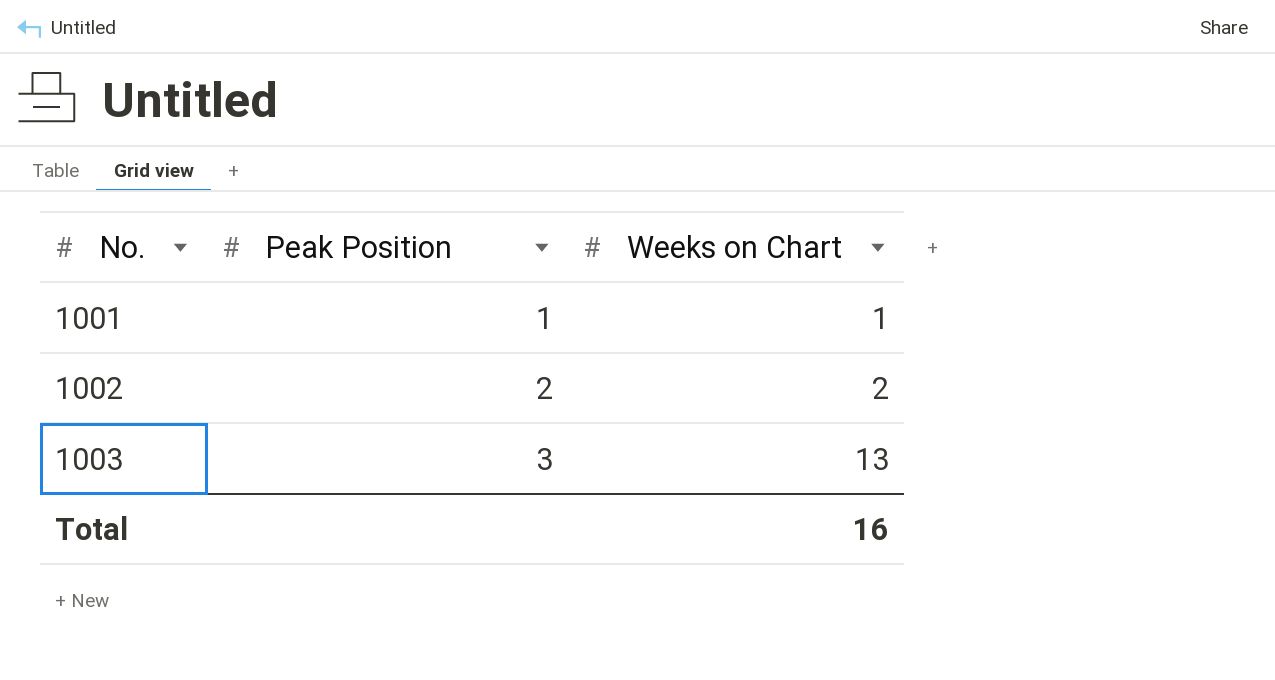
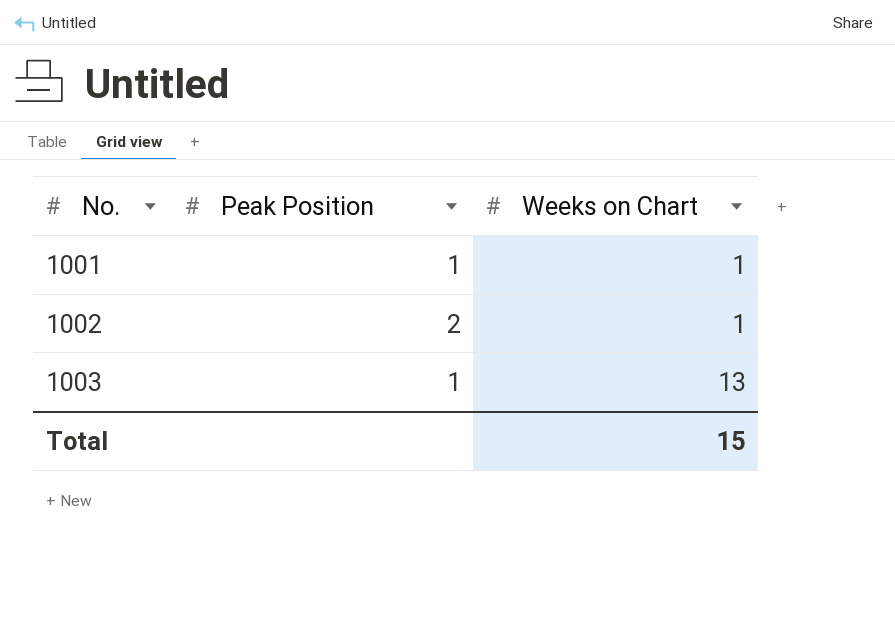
1002 | Weeks on Chart: 2 -> 1
1003 | Peak Position: 3 -> 1
Total | Weeks on Chart: 16 -> 15

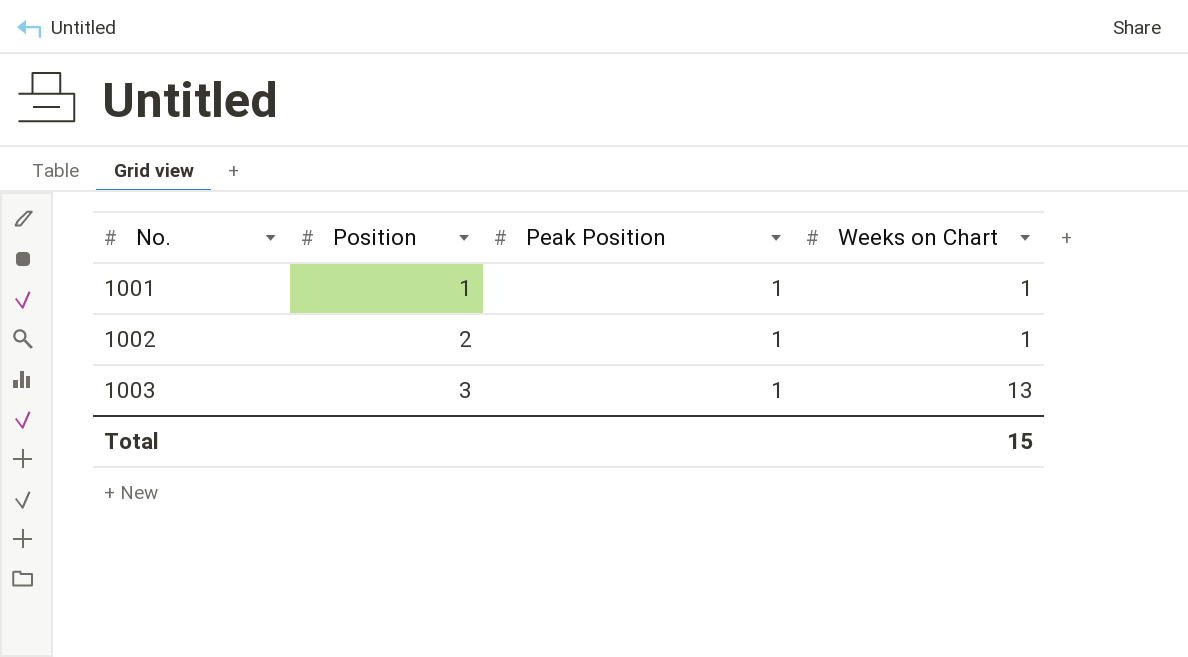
column Position | position: none -> 2
1002 | Peak Position: 2 -> 1

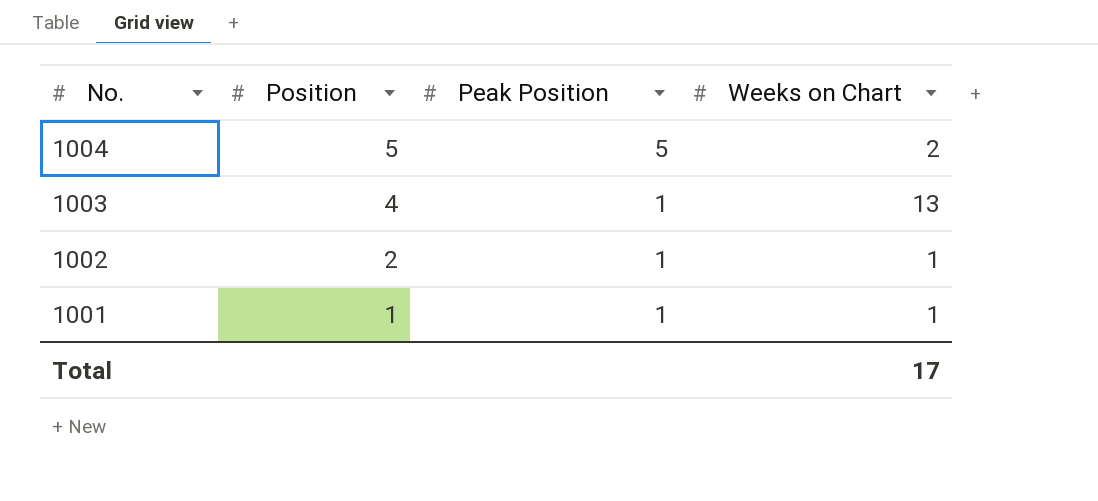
row order: No. ascending -> No. descending
row 1004: none -> 5 | 5 | 2
1003 | Position: 3 -> 4
Total | Weeks on Chart: 15 -> 17

